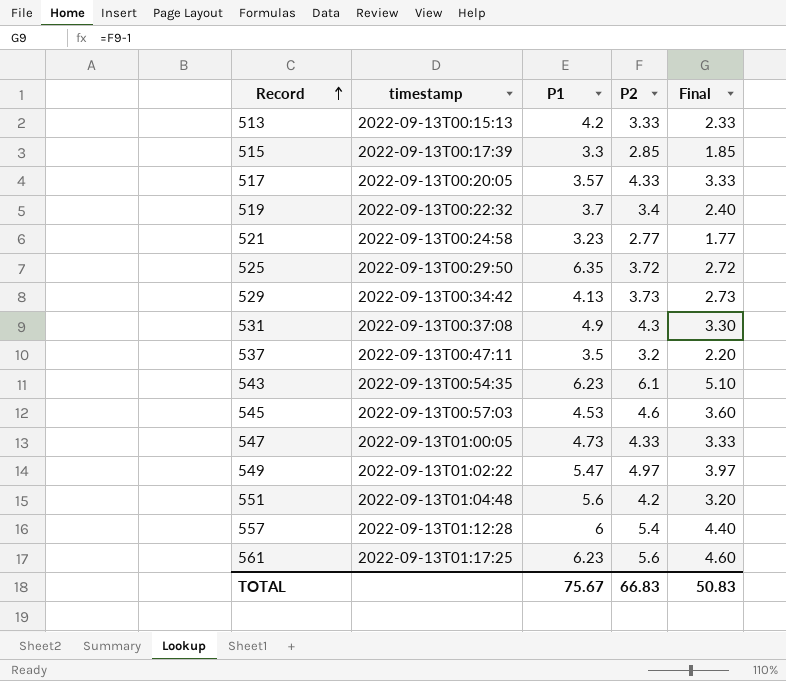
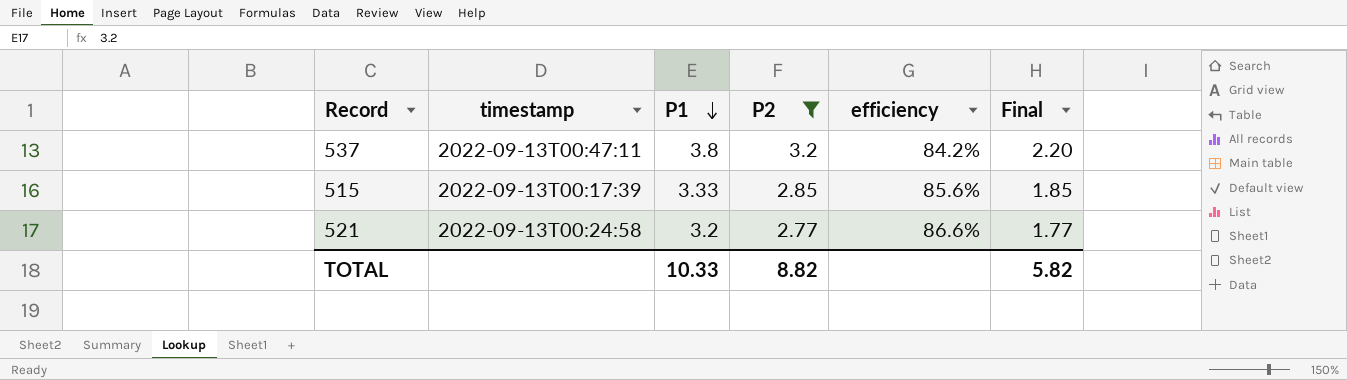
filter: none -> P2 <= 3.2
row order: Record ascending -> P1 descending
column efficiency | formula: none -> [P2] / [P1]
537 | P1: 3.5 -> 3.8
515 | P1: 3.3 -> 3.33
521 | P1: 3.23 -> 3.2
TOTAL | P1: 75.67 -> 10.33
TOTAL | P2: 66.83 -> 8.82
TOTAL | Final: 50.83 -> 5.82

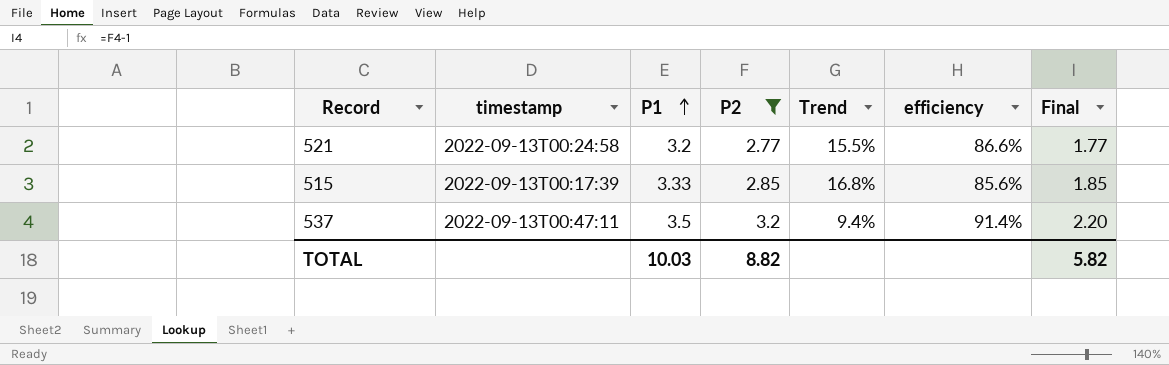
row order: P1 descending -> P1 ascending
column Trend | formula: none -> ([P1] - [P2]) / [P2]
537 | P1: 3.8 -> 3.5
537 | efficiency: 84.2% -> 91.4%
TOTAL | P1: 10.33 -> 10.03

